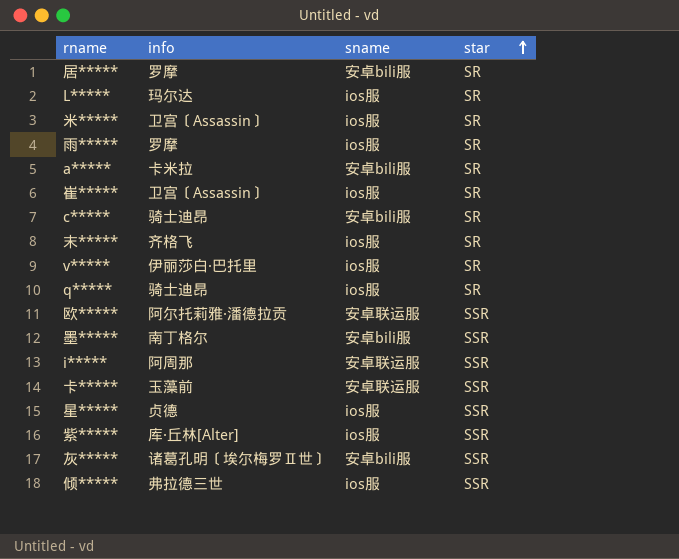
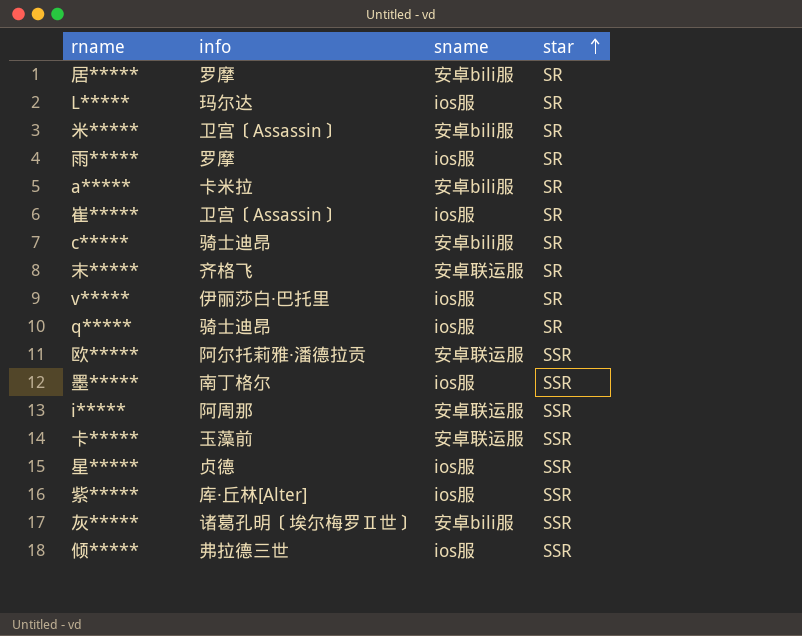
米***** | sname: ios服 -> 安卓bili服
末***** | sname: ios服 -> 安卓联运服
墨***** | sname: 安卓bili服 -> ios服

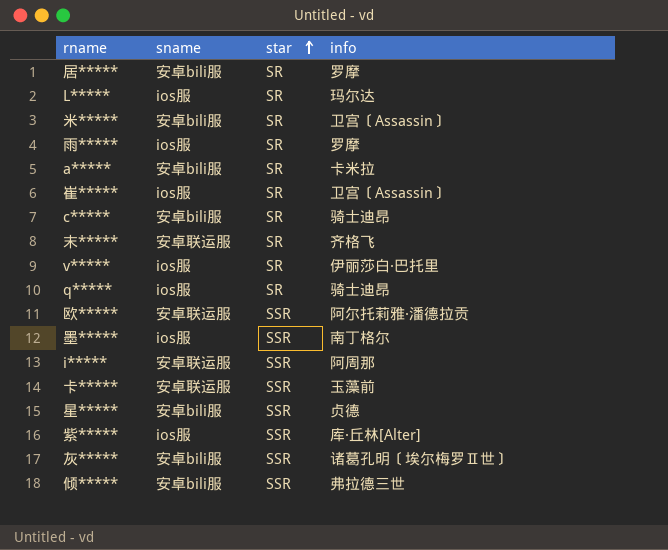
column info | position: 2 -> 4
星***** | sname: ios服 -> 安卓bili服
倾***** | sname: ios服 -> 安卓bili服

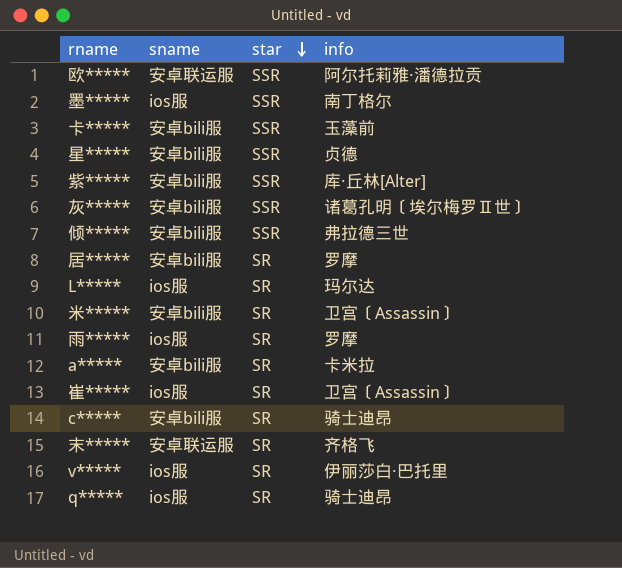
row order: star ascending -> star descending
row i*****: 安卓联运服 | SSR | 阿周那 -> none
卡***** | sname: 安卓联运服 -> 安卓bili服
紫***** | sname: ios服 -> 安卓bili服

